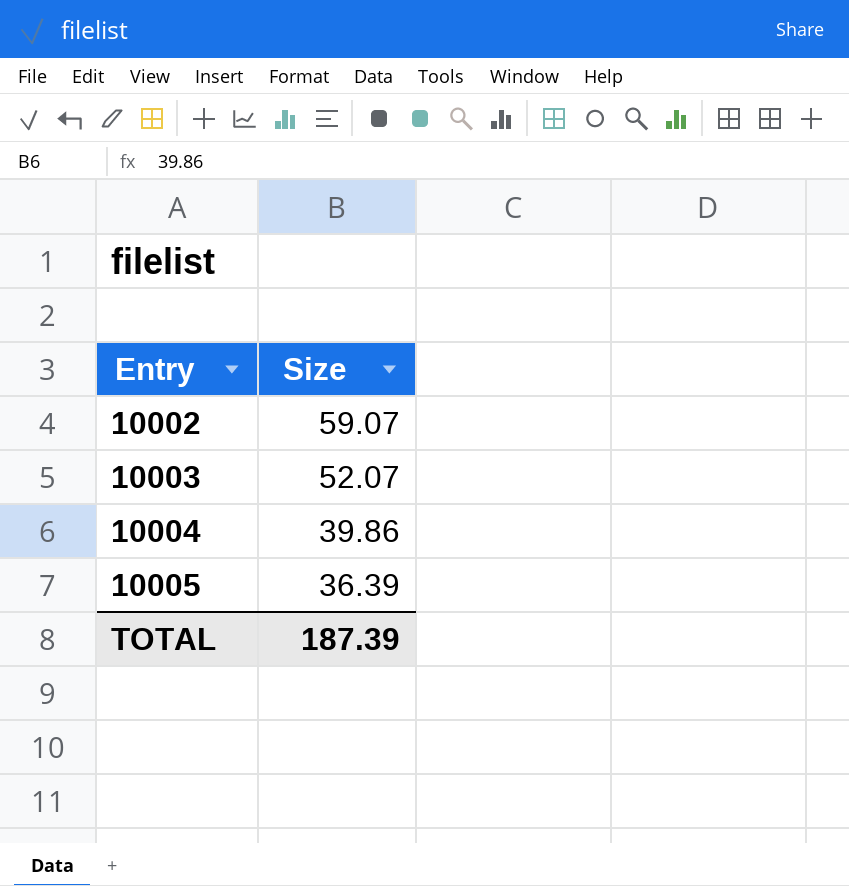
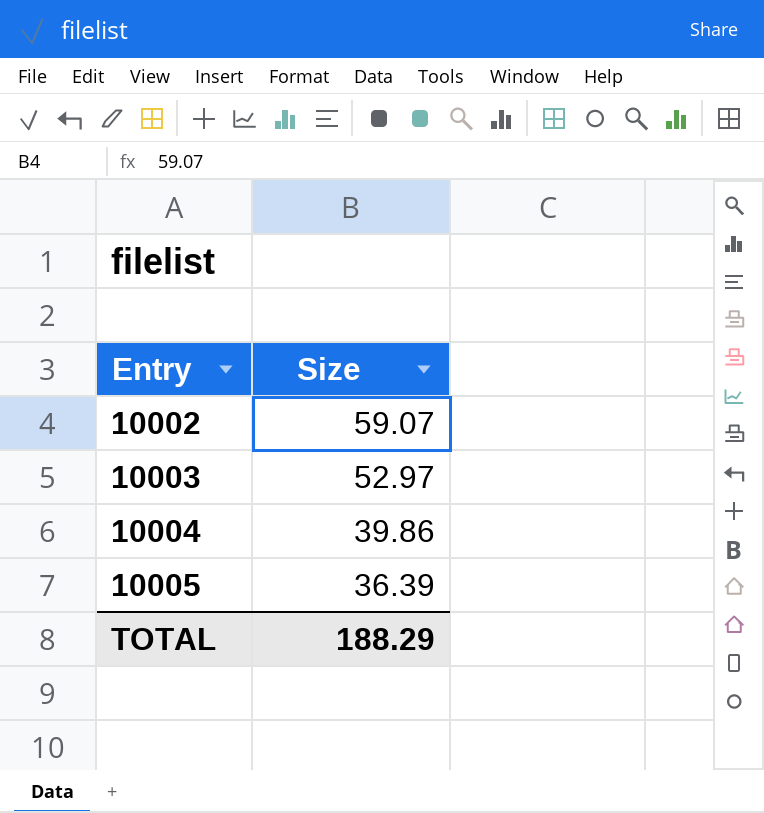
10003 | Size: 52.07 -> 52.97
TOTAL | Size: 187.39 -> 188.29

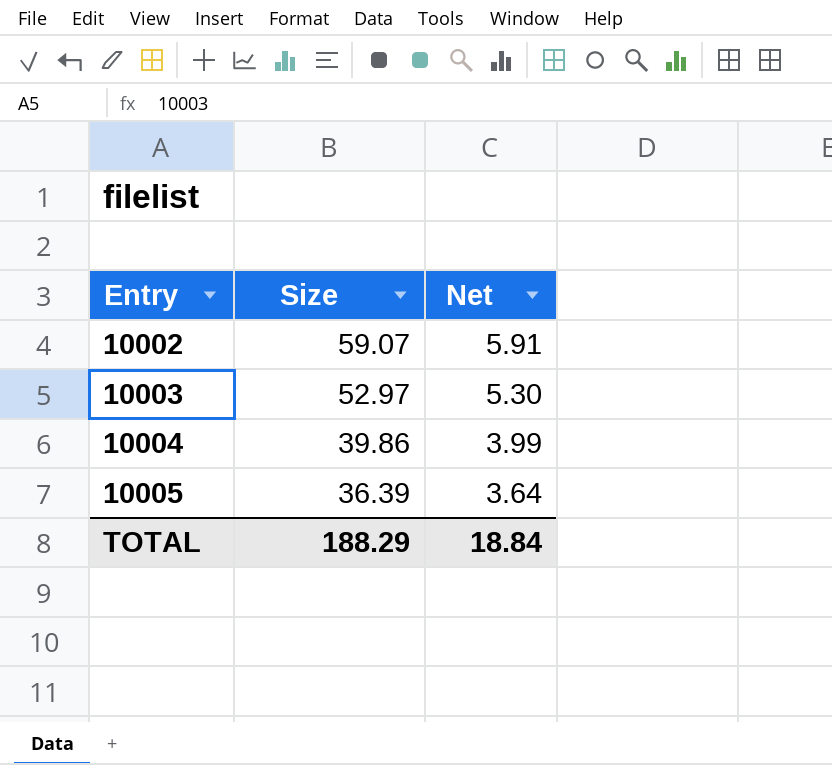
column Net | formula: none -> [Size] * 0.1

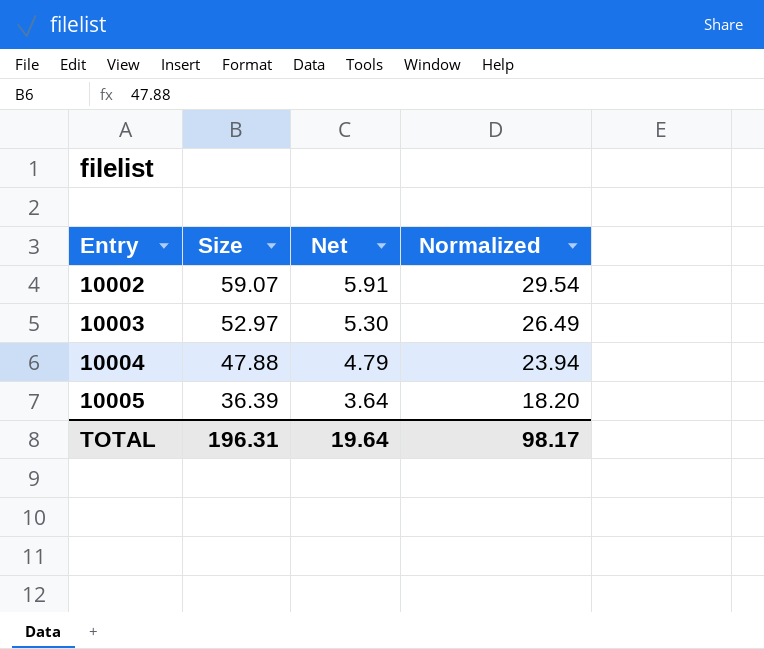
column Normalized | formula: none -> [Size] * 0.5
10004 | Size: 39.86 -> 47.88
10004 | Net: 3.99 -> 4.79
TOTAL | Size: 188.29 -> 196.31
TOTAL | Net: 18.84 -> 19.64

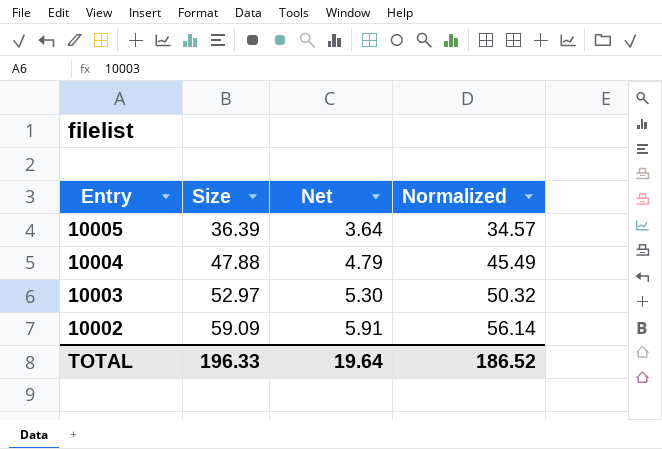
row order: Entry ascending -> Entry descending
column Normalized | formula: [Size] * 0.5 -> [Size] * 0.95
10002 | Size: 59.07 -> 59.09
TOTAL | Size: 196.31 -> 196.33
TOTAL | Normalized: 98.17 -> 186.52

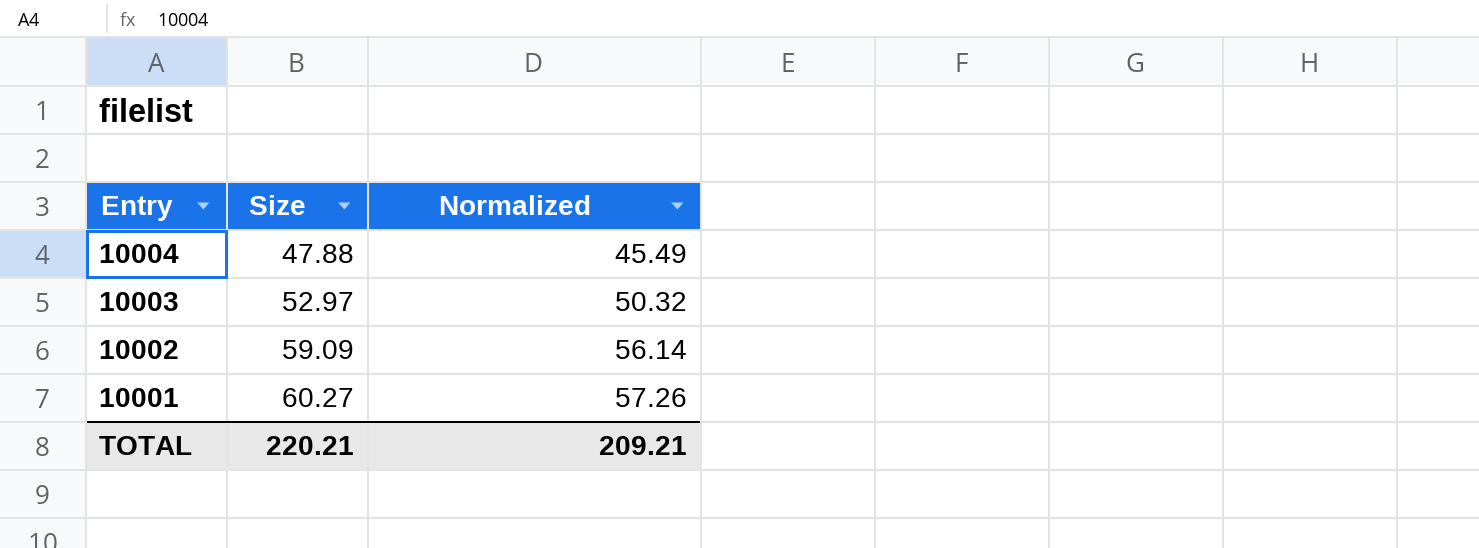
column Net | formula: [Size] * 0.1 -> none
row 10005: 36.39 | 3.64 | 34.57 -> none
row 10001: none -> 60.27 | 57.26
TOTAL | Size: 196.33 -> 220.21
TOTAL | Normalized: 186.52 -> 209.21

